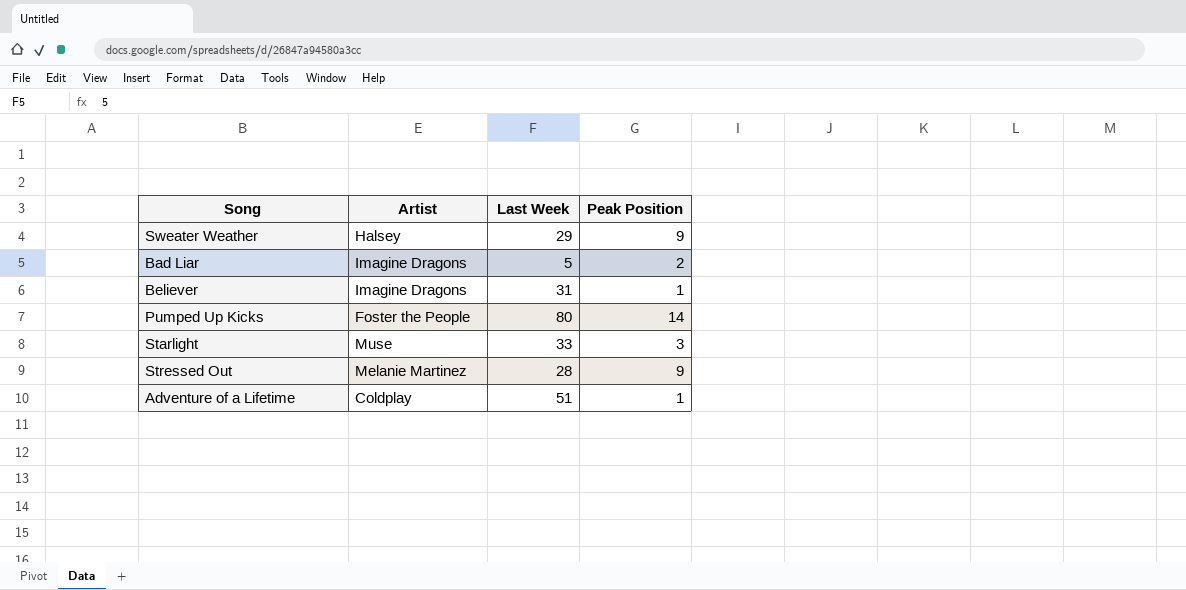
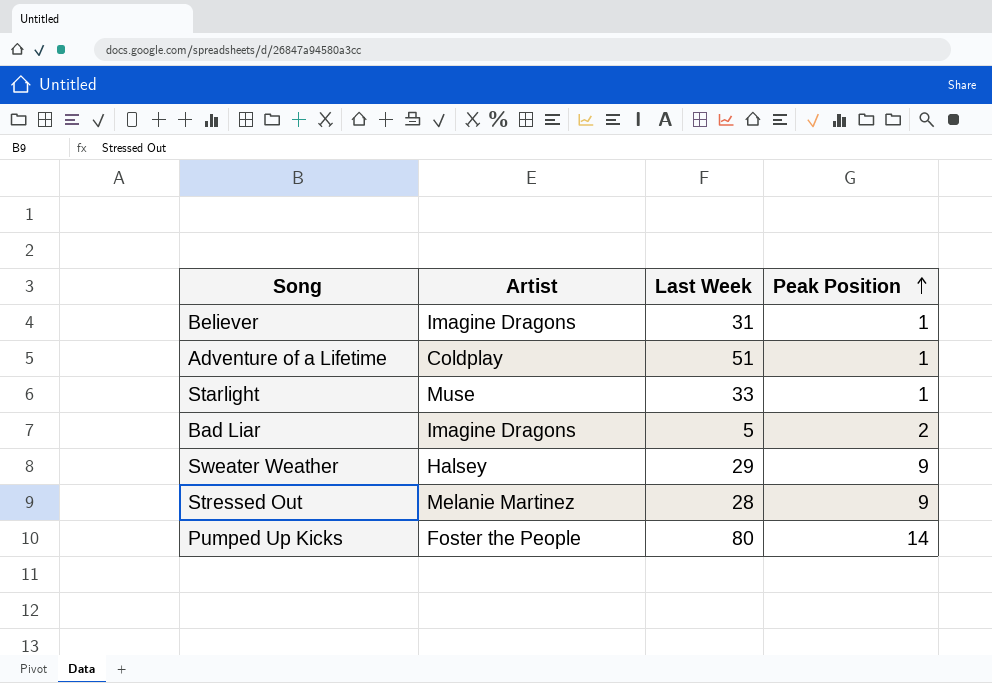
row order: none -> Peak Position ascending
Starlight | Peak Position: 3 -> 1

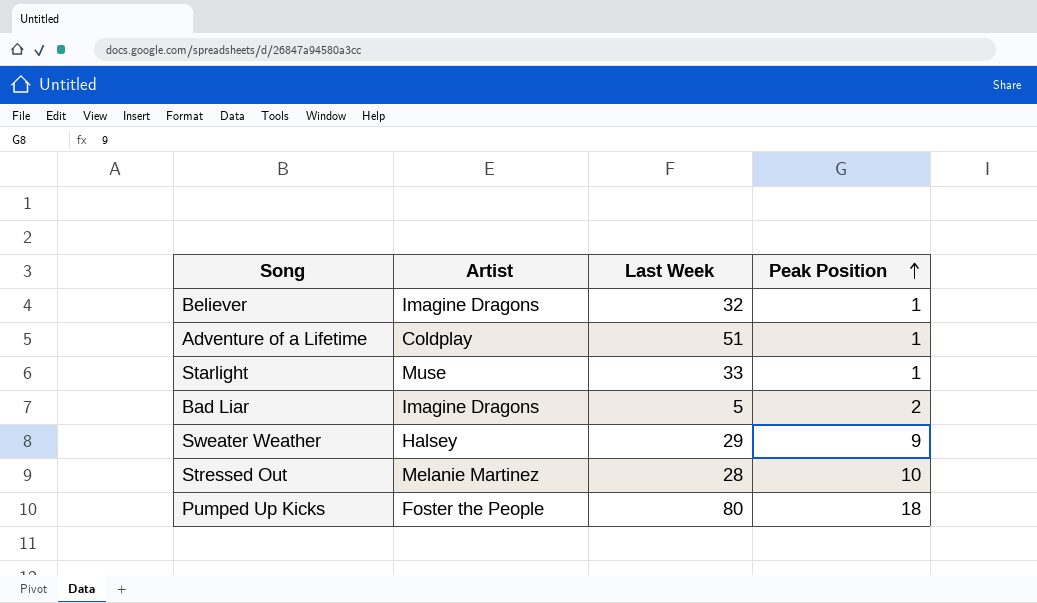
Believer | Last Week: 31 -> 32
Stressed Out | Peak Position: 9 -> 10
Pumped Up Kicks | Peak Position: 14 -> 18

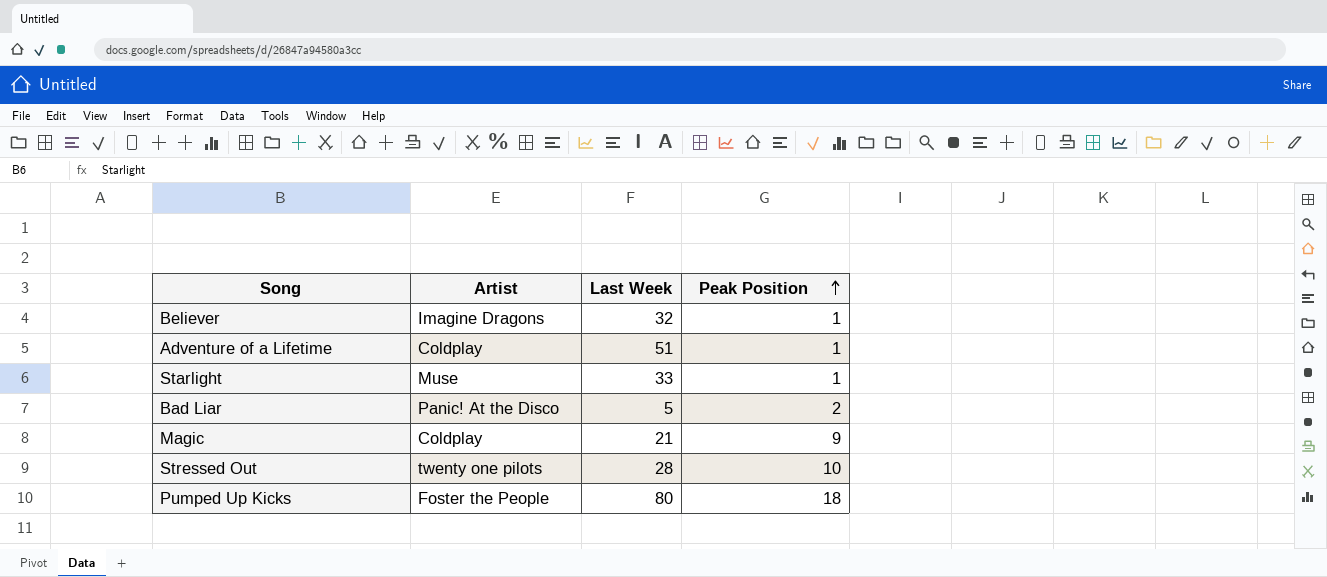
row Sweater Weather: Halsey | 29 | 9 -> none
Bad Liar | Artist: Imagine Dragons -> Panic! At the Disco
row Magic: none -> Coldplay | 21 | 9
Stressed Out | Artist: Melanie Martinez -> twenty one pilots

